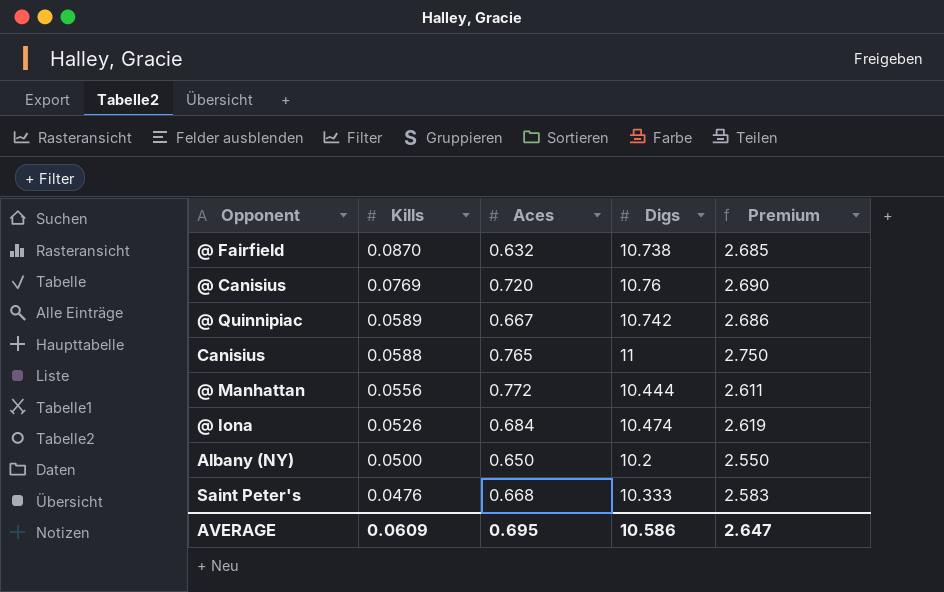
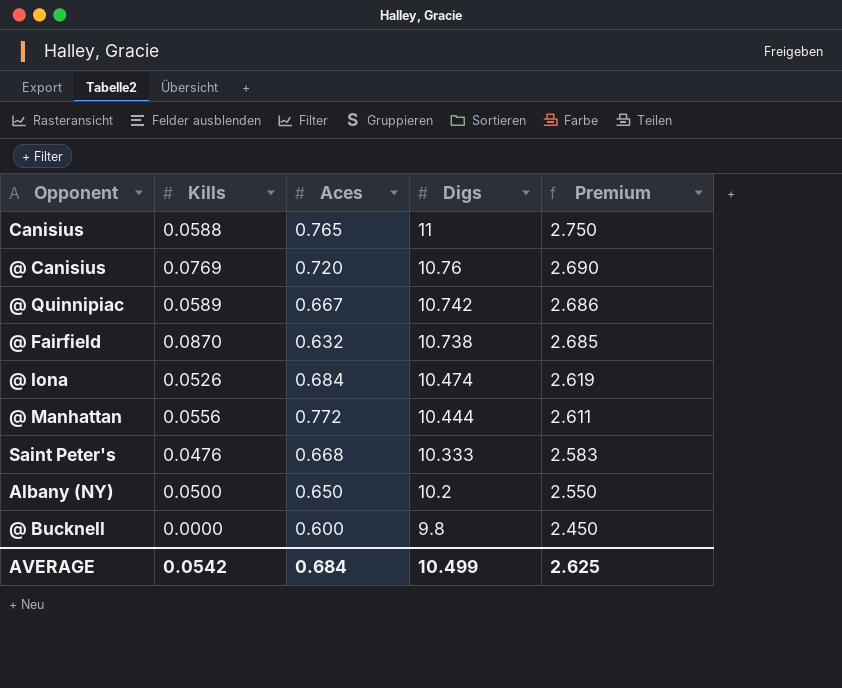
row order: Kills descending -> Digs descending
row @ Bucknell: none -> 0.0000 | 0.600 | 9.8 | 2.450
AVERAGE | Kills: 0.0609 -> 0.0542
AVERAGE | Aces: 0.695 -> 0.684
AVERAGE | Digs: 10.586 -> 10.499
AVERAGE | Premium: 2.647 -> 2.625

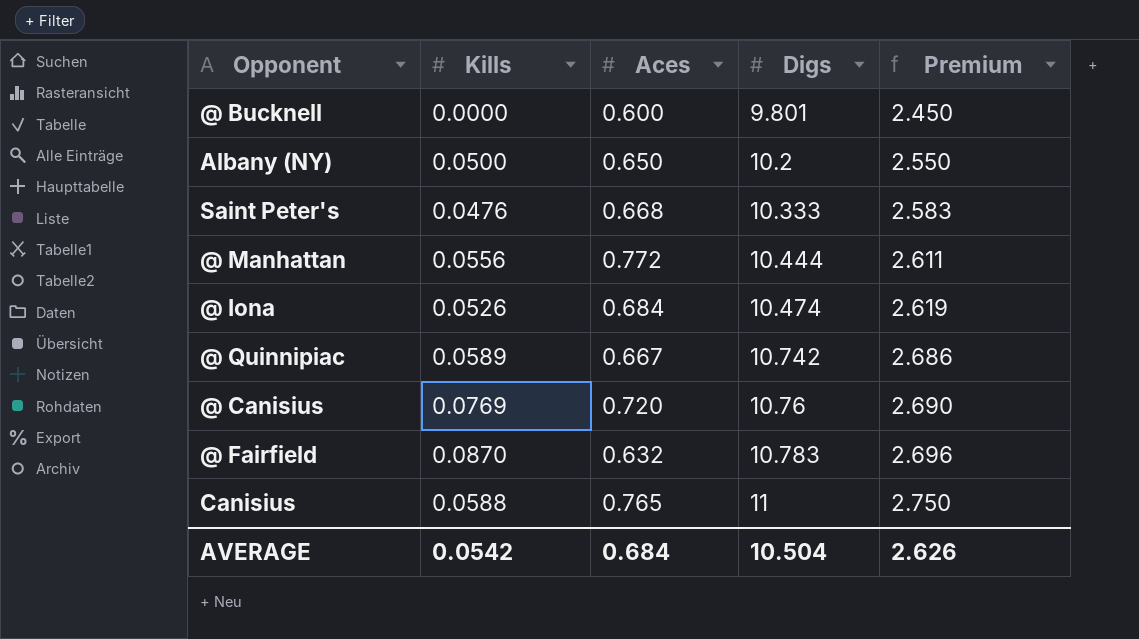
row order: Digs descending -> Digs ascending
@ Bucknell | Digs: 9.8 -> 9.801
@ Fairfield | Digs: 10.738 -> 10.783
@ Fairfield | Premium: 2.685 -> 2.696
AVERAGE | Digs: 10.499 -> 10.504
AVERAGE | Premium: 2.625 -> 2.626

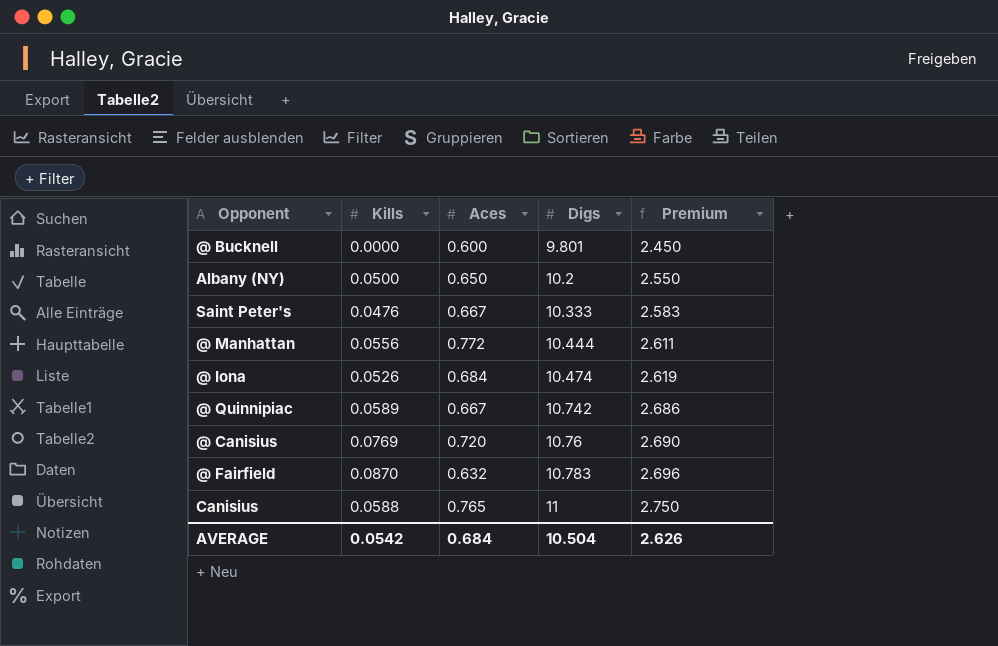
Saint Peter's | Aces: 0.668 -> 0.667

